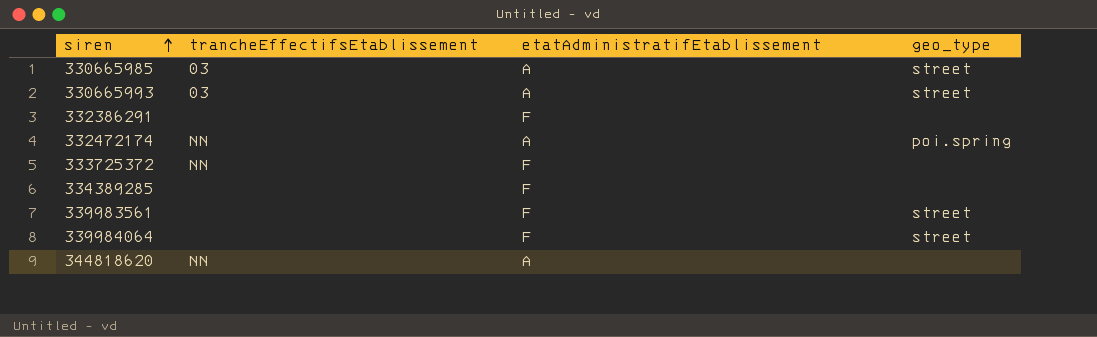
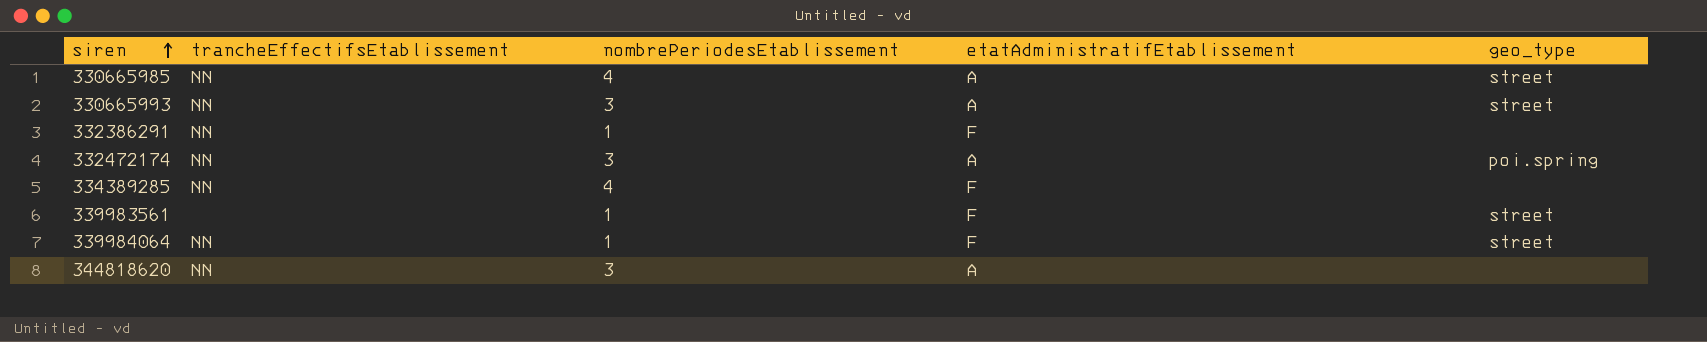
column nombrePeriodesEtablissement | position: none -> 3
row 333725372: NN | F | none -> none
330665985 | trancheEffectifsEtablissement: 03 -> NN
330665993 | trancheEffectifsEtablissement: 03 -> NN
332386291 | trancheEffectifsEtablissement: none -> NN
334389285 | trancheEffectifsEtablissement: none -> NN
339984064 | trancheEffectifsEtablissement: none -> NN

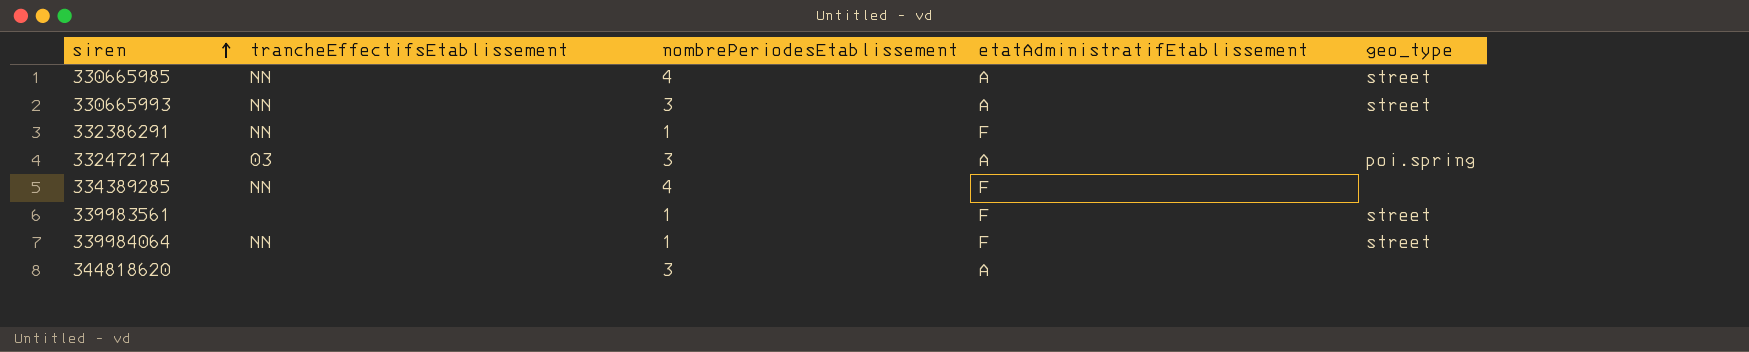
332472174 | trancheEffectifsEtablissement: NN -> 03
344818620 | trancheEffectifsEtablissement: NN -> none

